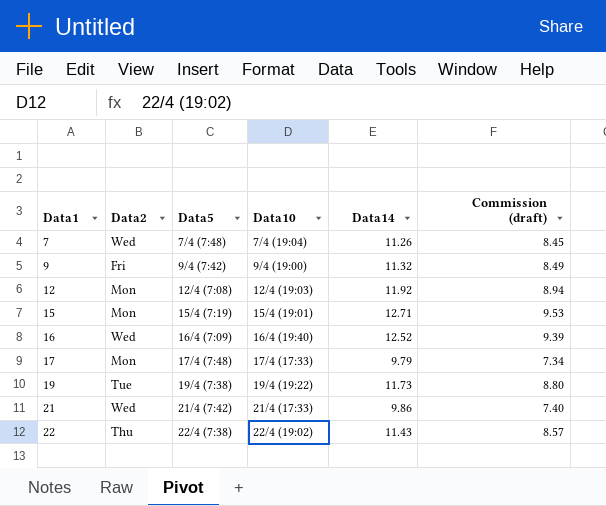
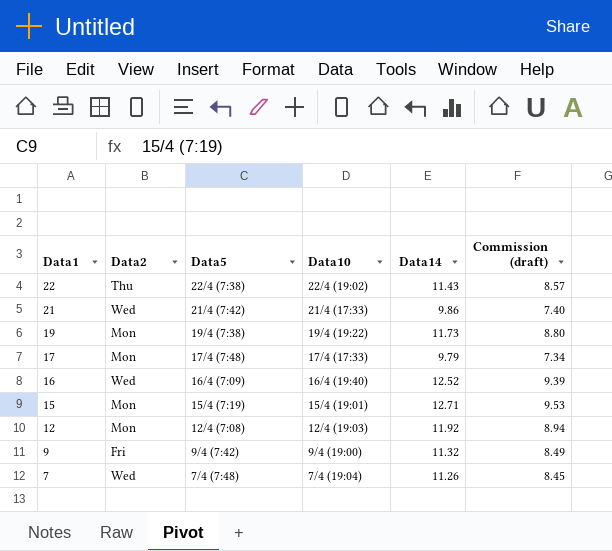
row order: Data1 ascending -> Data1 descending
19 | Data2: Tue -> Mon

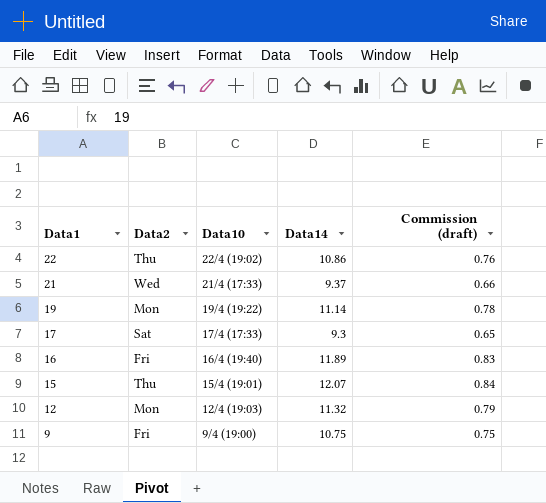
column Data5 | position: 3 -> none
column Commission (draft) | formula: [Data14] * 0.75 -> [Data14] * 0.07
row 7: Wed | 7/4 (7:48) | 7/4 (19:04) | 11.26 | 8.45 -> none
22 | Data14: 11.43 -> 10.86
21 | Data14: 9.86 -> 9.37
19 | Data14: 11.73 -> 11.14
17 | Data2: Mon -> Sat
17 | Data14: 9.79 -> 9.3
16 | Data2: Wed -> Fri
16 | Data14: 12.52 -> 11.89
15 | Data2: Mon -> Thu
15 | Data14: 12.71 -> 12.07
12 | Data14: 11.92 -> 11.32
9 | Data14: 11.32 -> 10.75

